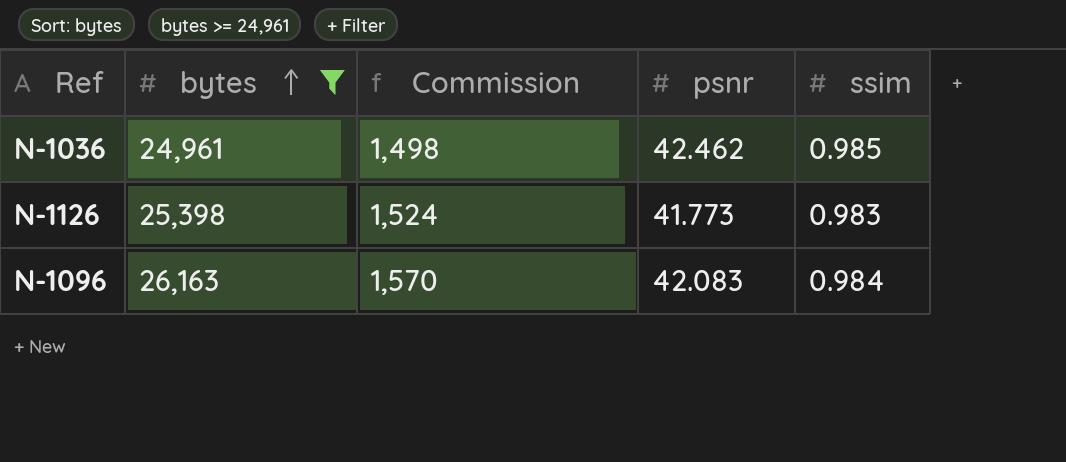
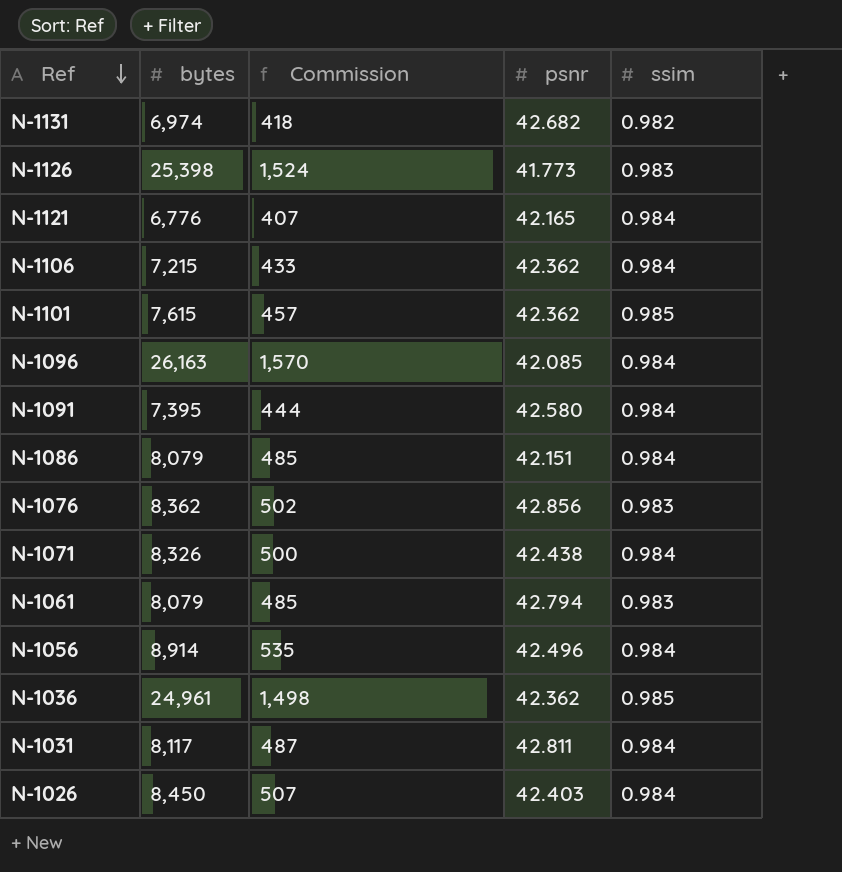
filter: bytes >= 24,961 -> none
row order: bytes ascending -> Ref descending
N-1096 | psnr: 42.083 -> 42.085
N-1036 | psnr: 42.462 -> 42.362

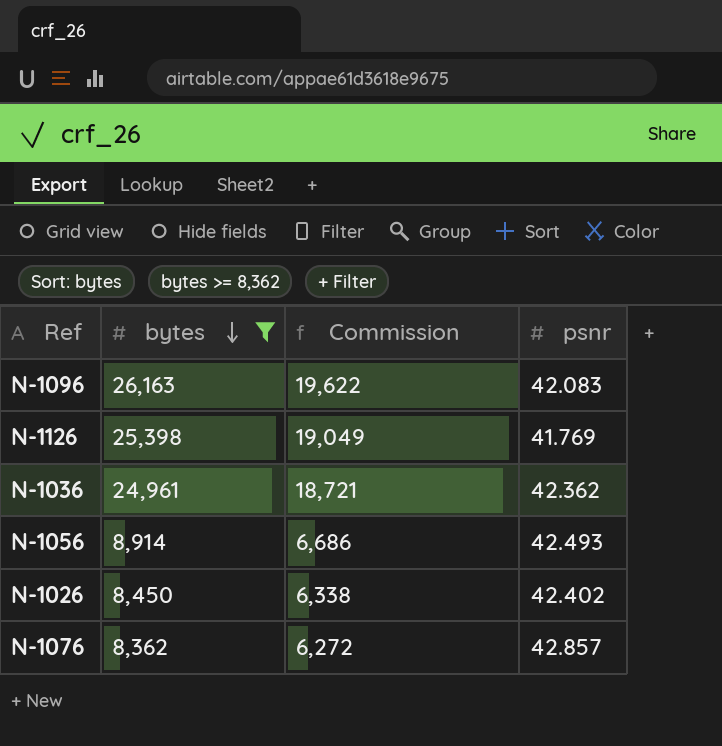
filter: none -> bytes >= 8,362
row order: Ref descending -> bytes descending
column ssim | position: 5 -> none
column Commission | formula: [bytes] * 0.06 -> [bytes] * 0.75
N-1096 | psnr: 42.085 -> 42.083
N-1126 | psnr: 41.773 -> 41.769
N-1056 | psnr: 42.496 -> 42.493
N-1026 | psnr: 42.403 -> 42.402
N-1076 | psnr: 42.856 -> 42.857

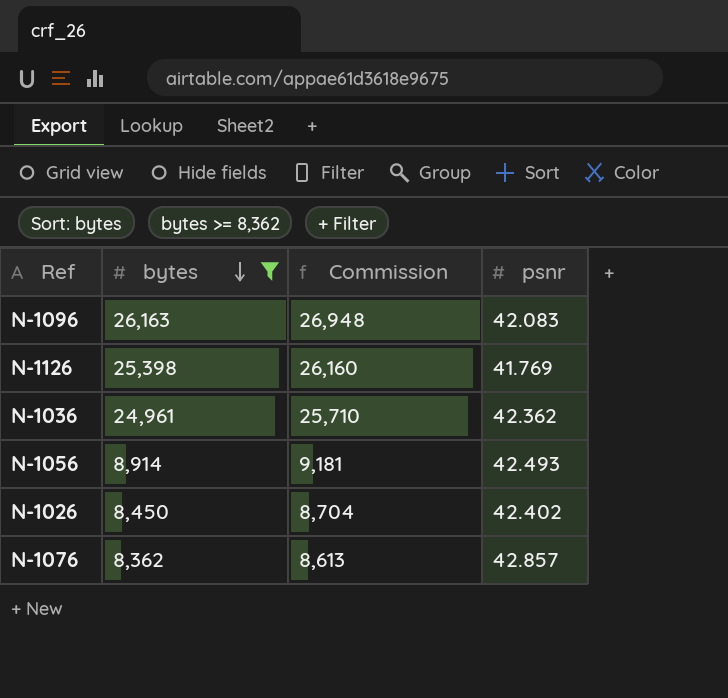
column Commission | formula: [bytes] * 0.75 -> [bytes] * 1.03

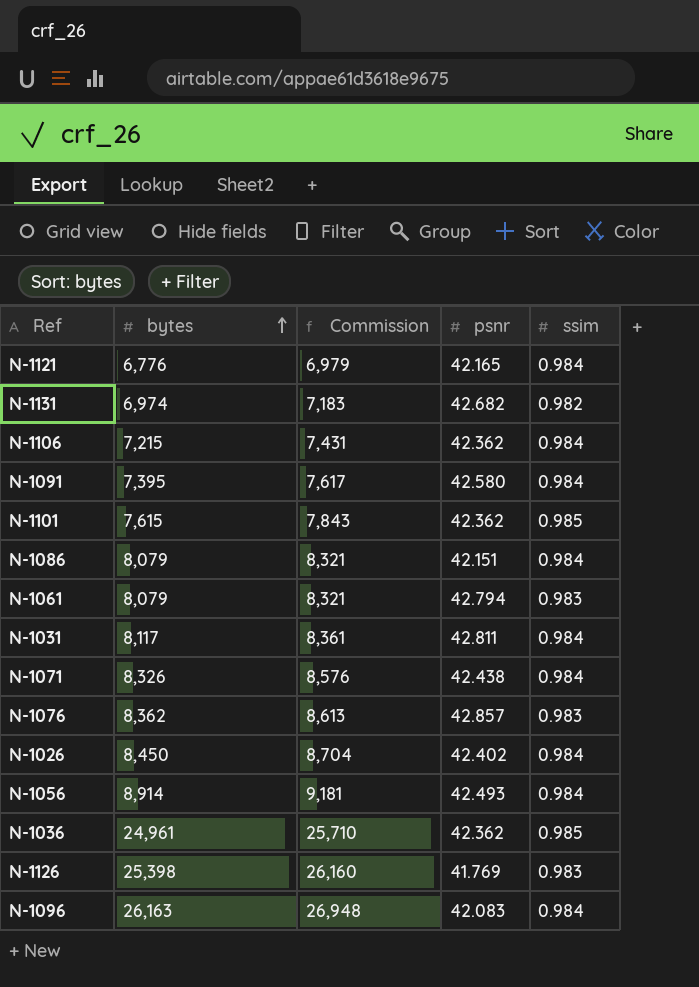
filter: bytes >= 8,362 -> none
row order: bytes descending -> bytes ascending
column ssim | position: none -> 5

